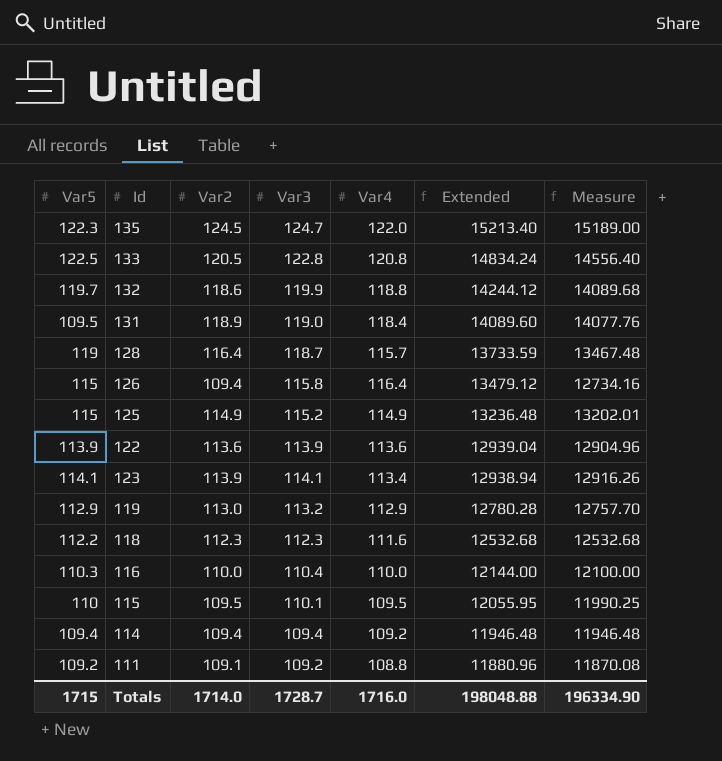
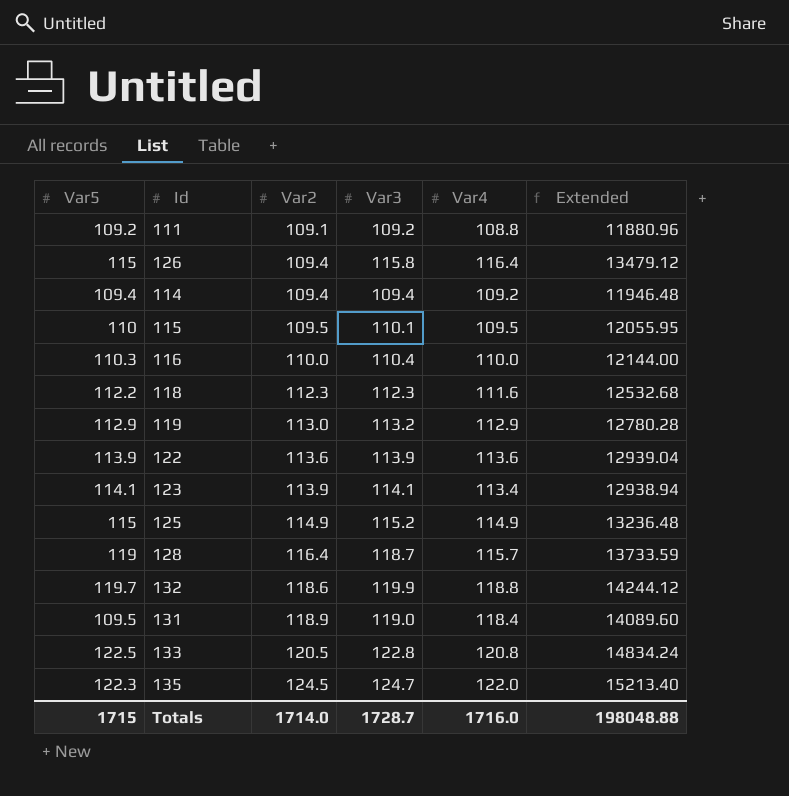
row order: Extended descending -> Var2 ascending
column Measure | formula: [Var2] * [Var4] -> none

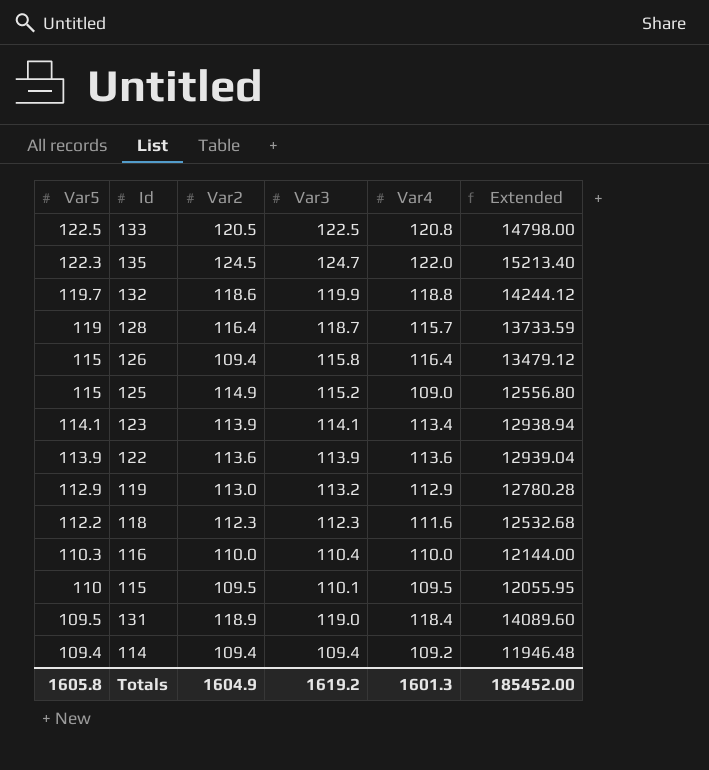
row order: Var2 ascending -> Var5 descending
row 111: 109.2 | 109.1 | 109.2 | 108.8 | 11880.96 -> none
133 | Var3: 122.8 -> 122.5
133 | Extended: 14834.24 -> 14798.00
125 | Var4: 114.9 -> 109.0
125 | Extended: 13236.48 -> 12556.80
Totals | Var5: 1715 -> 1605.8
Totals | Var2: 1714.0 -> 1604.9
Totals | Var3: 1728.7 -> 1619.2
Totals | Var4: 1716.0 -> 1601.3
Totals | Extended: 198048.88 -> 185452.00

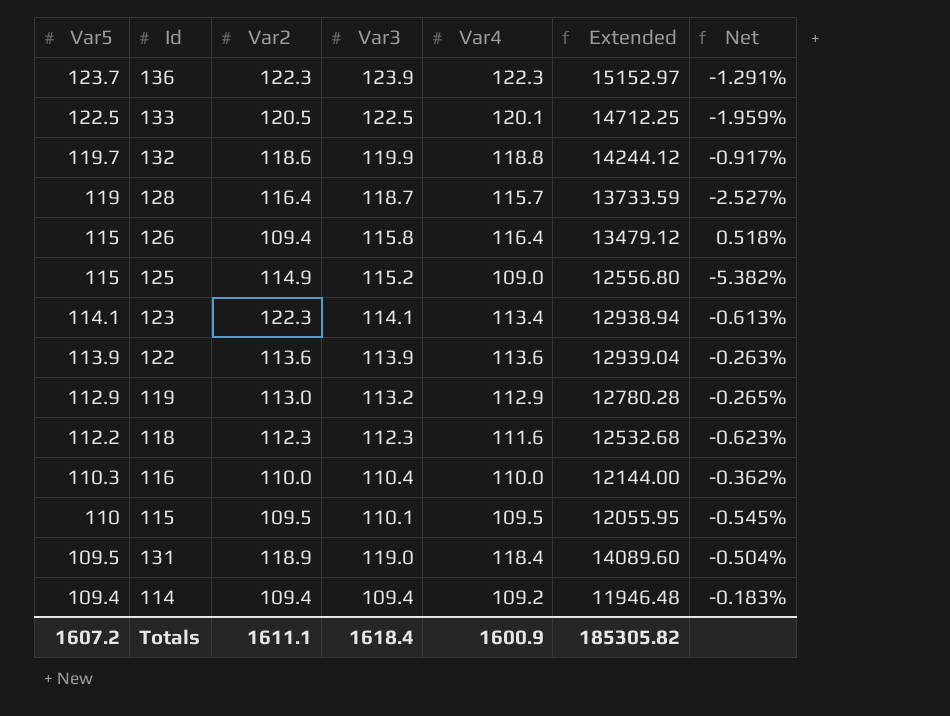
column Net | formula: none -> ([Var4] - [Var3]) / [Var3]
row 135: 122.3 | 124.5 | 124.7 | 122.0 | 15213.40 -> none
row 136: none -> 123.7 | 122.3 | 123.9 | 122.3 | 15152.97 | -1.291%
133 | Var4: 120.8 -> 120.1
133 | Extended: 14798.00 -> 14712.25
123 | Var2: 113.9 -> 122.3
Totals | Var5: 1605.8 -> 1607.2
Totals | Var2: 1604.9 -> 1611.1
Totals | Var3: 1619.2 -> 1618.4
Totals | Var4: 1601.3 -> 1600.9
Totals | Extended: 185452.00 -> 185305.82

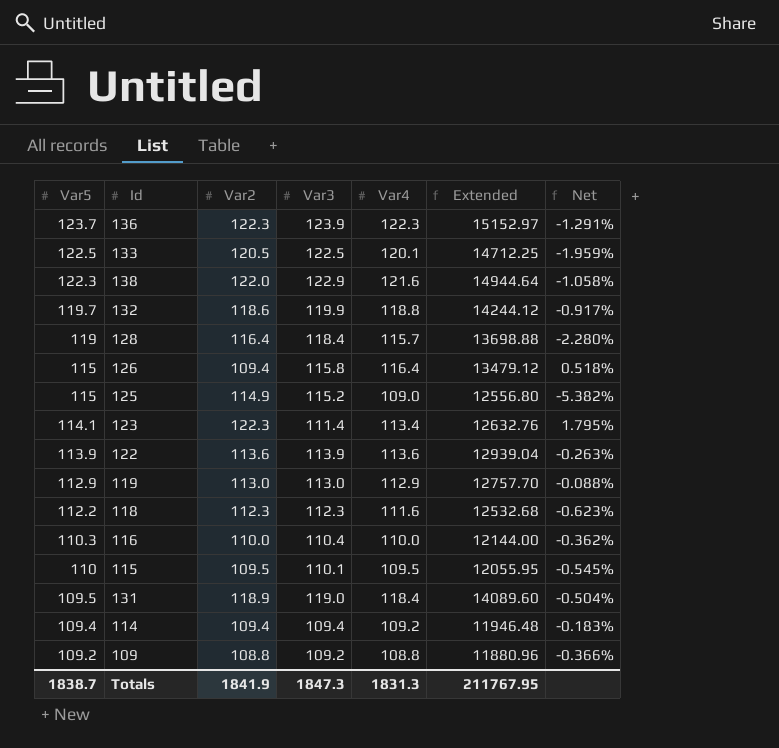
row 138: none -> 122.3 | 122.0 | 122.9 | 121.6 | 14944.64 | -1.058%
128 | Var3: 118.7 -> 118.4
128 | Extended: 13733.59 -> 13698.88
128 | Net: -2.527% -> -2.280%
123 | Var3: 114.1 -> 111.4
123 | Extended: 12938.94 -> 12632.76
123 | Net: -0.613% -> 1.795%
119 | Var3: 113.2 -> 113.0
119 | Extended: 12780.28 -> 12757.70
119 | Net: -0.265% -> -0.088%
row 109: none -> 109.2 | 108.8 | 109.2 | 108.8 | 11880.96 | -0.366%
Totals | Var5: 1607.2 -> 1838.7
Totals | Var2: 1611.1 -> 1841.9
Totals | Var3: 1618.4 -> 1847.3
Totals | Var4: 1600.9 -> 1831.3
Totals | Extended: 185305.82 -> 211767.95

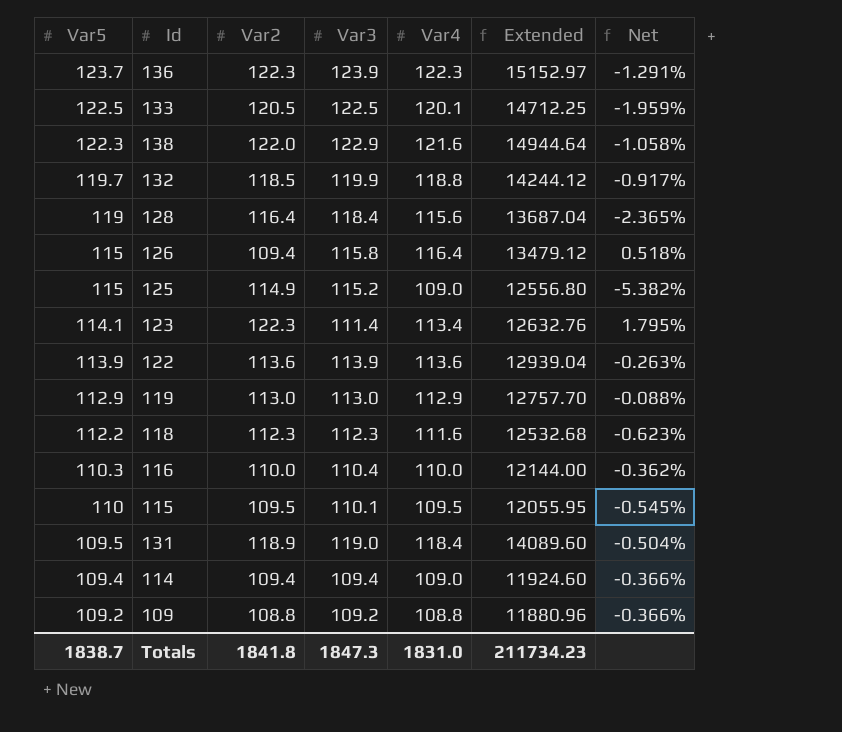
132 | Var2: 118.6 -> 118.5
128 | Var4: 115.7 -> 115.6
128 | Extended: 13698.88 -> 13687.04
128 | Net: -2.280% -> -2.365%
114 | Var4: 109.2 -> 109.0
114 | Extended: 11946.48 -> 11924.60
114 | Net: -0.183% -> -0.366%
Totals | Var2: 1841.9 -> 1841.8
Totals | Var4: 1831.3 -> 1831.0
Totals | Extended: 211767.95 -> 211734.23

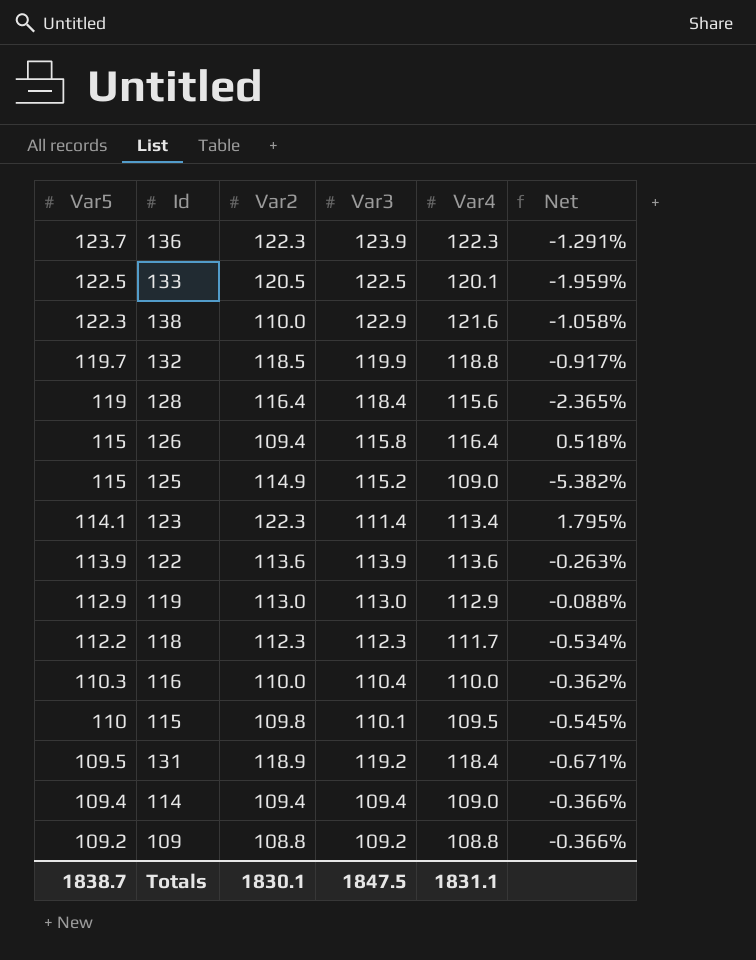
column Extended | formula: [Var3] * [Var4] -> none
138 | Var2: 122.0 -> 110.0
118 | Var4: 111.6 -> 111.7
118 | Net: -0.623% -> -0.534%
115 | Var2: 109.5 -> 109.8
131 | Var3: 119.0 -> 119.2
131 | Net: -0.504% -> -0.671%
Totals | Var2: 1841.8 -> 1830.1
Totals | Var3: 1847.3 -> 1847.5
Totals | Var4: 1831.0 -> 1831.1

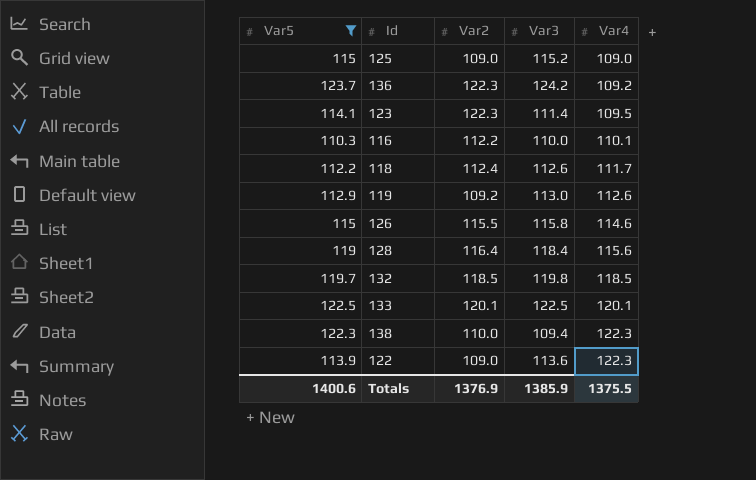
filter: none -> Var5 >= 110.3
row order: Var5 descending -> Var4 ascending
column Net | formula: ([Var4] - [Var3]) / [Var3] -> none
125 | Var2: 114.9 -> 109.0
136 | Var3: 123.9 -> 124.2
136 | Var4: 122.3 -> 109.2
123 | Var4: 113.4 -> 109.5
116 | Var2: 110.0 -> 112.2
116 | Var3: 110.4 -> 110.0
116 | Var4: 110.0 -> 110.1
118 | Var2: 112.3 -> 112.4
118 | Var3: 112.3 -> 112.6
119 | Var2: 113.0 -> 109.2
119 | Var4: 112.9 -> 112.6
126 | Var2: 109.4 -> 115.5
126 | Var4: 116.4 -> 114.6
132 | Var3: 119.9 -> 119.8
132 | Var4: 118.8 -> 118.5
133 | Var2: 120.5 -> 120.1
138 | Var3: 122.9 -> 109.4
138 | Var4: 121.6 -> 122.3
122 | Var2: 113.6 -> 109.0
122 | Var3: 113.9 -> 113.6
122 | Var4: 113.6 -> 122.3
Totals | Var5: 1838.7 -> 1400.6
Totals | Var2: 1830.1 -> 1376.9
Totals | Var3: 1847.5 -> 1385.9
Totals | Var4: 1831.1 -> 1375.5

